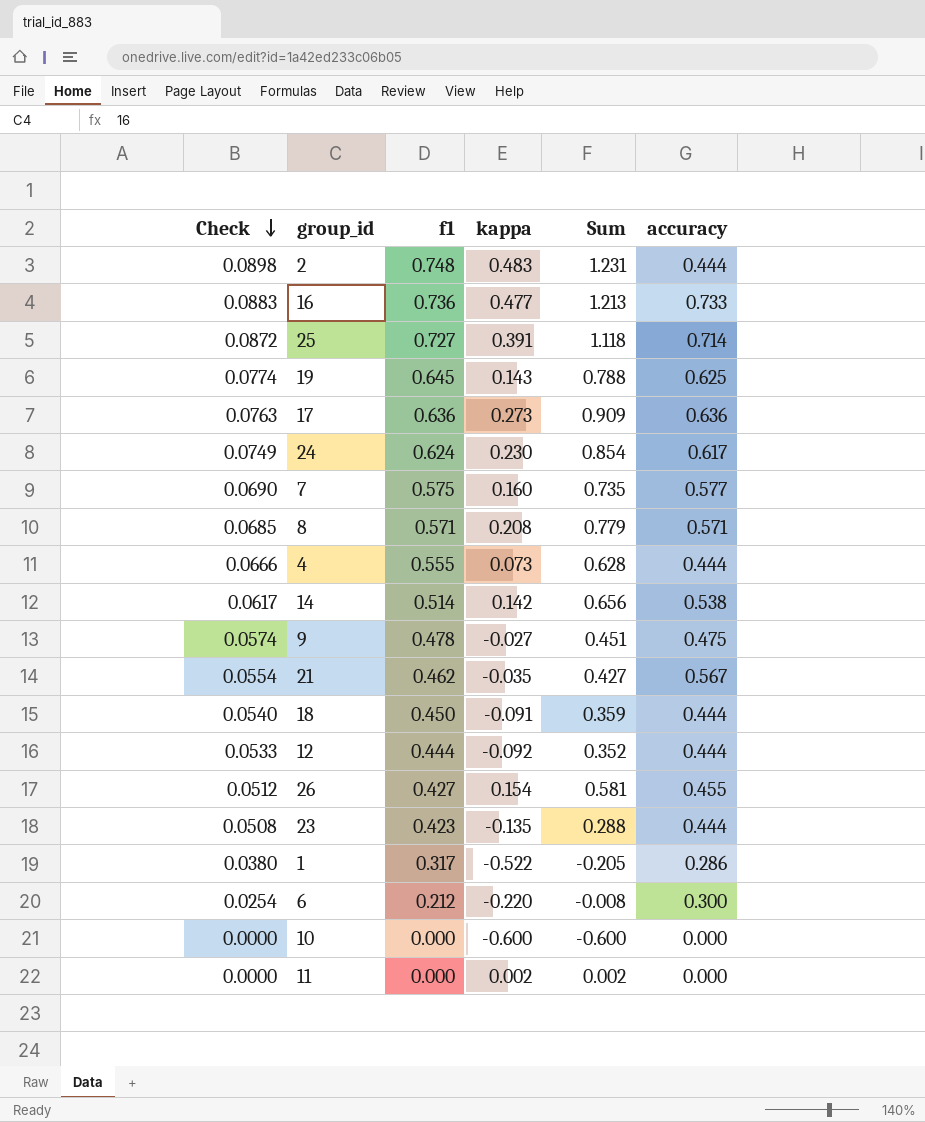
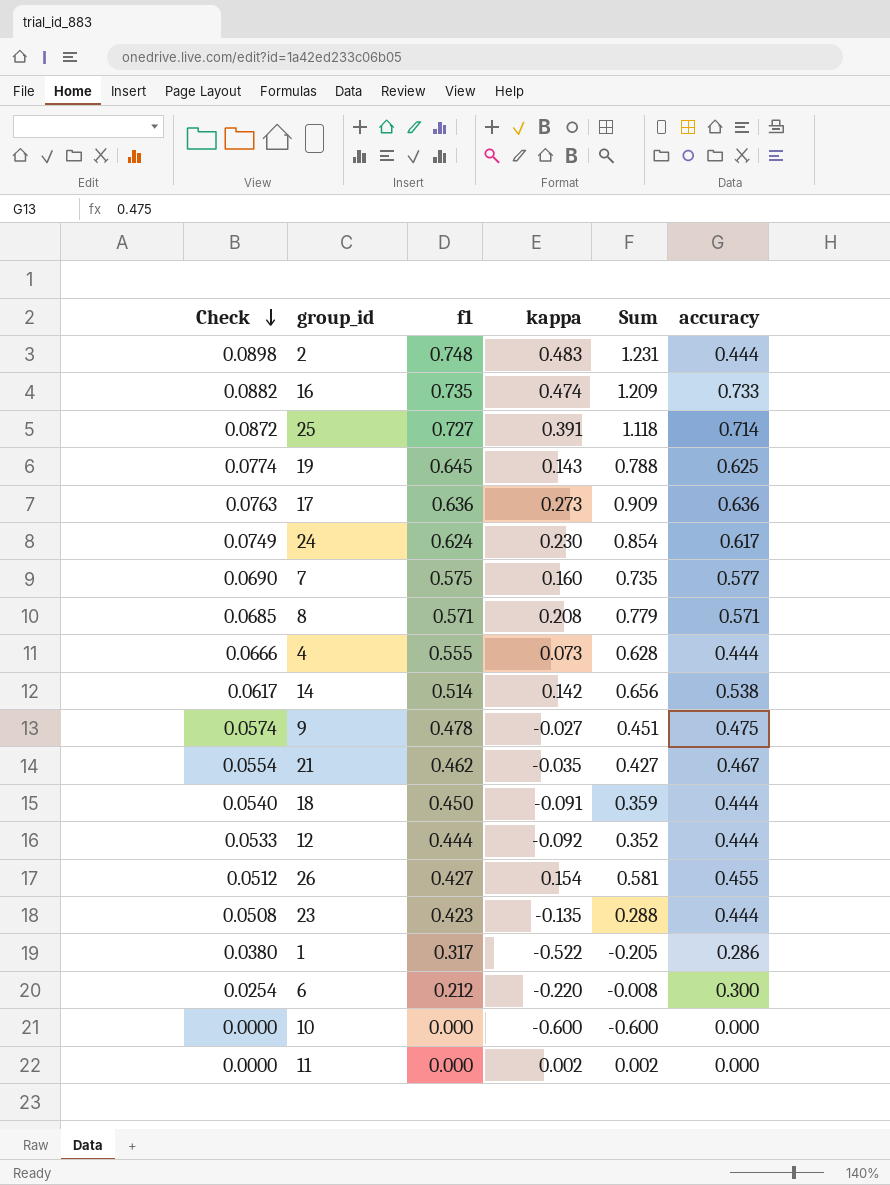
16 | Check: 0.0883 -> 0.0882
16 | f1: 0.736 -> 0.735
16 | kappa: 0.477 -> 0.474
16 | Sum: 1.213 -> 1.209
21 | accuracy: 0.567 -> 0.467

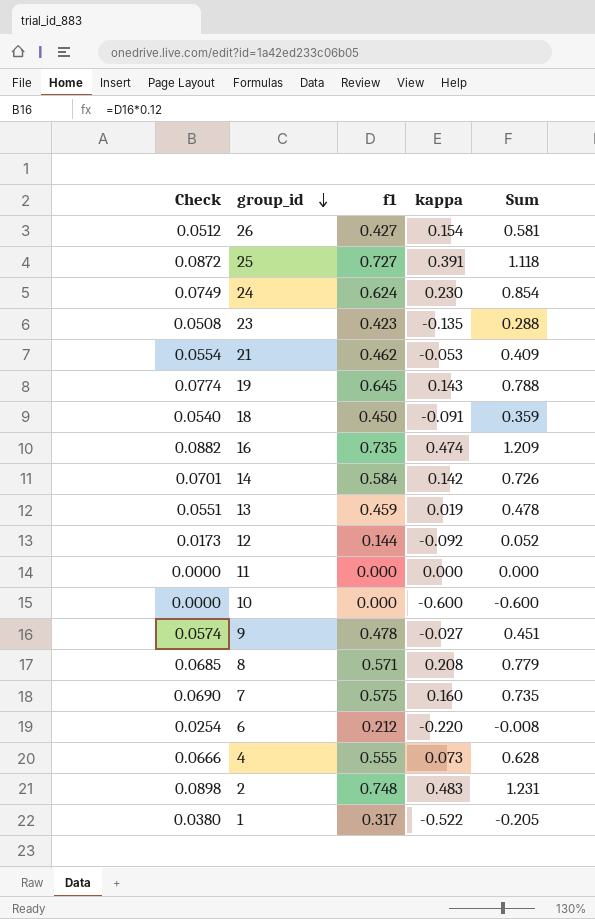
row order: Check descending -> group_id descending
column accuracy | position: 6 -> none
row 17: 0.0763 | 0.636 | 0.273 | 0.909 | 0.636 -> none
21 | kappa: -0.035 -> -0.053
21 | Sum: 0.427 -> 0.409
14 | Check: 0.0617 -> 0.0701
14 | f1: 0.514 -> 0.584
14 | Sum: 0.656 -> 0.726
row 13: none -> 0.0551 | 0.459 | 0.019 | 0.478
12 | Check: 0.0533 -> 0.0173
12 | f1: 0.444 -> 0.144
12 | Sum: 0.352 -> 0.052
11 | kappa: 0.002 -> 0.000
11 | Sum: 0.002 -> 0.000

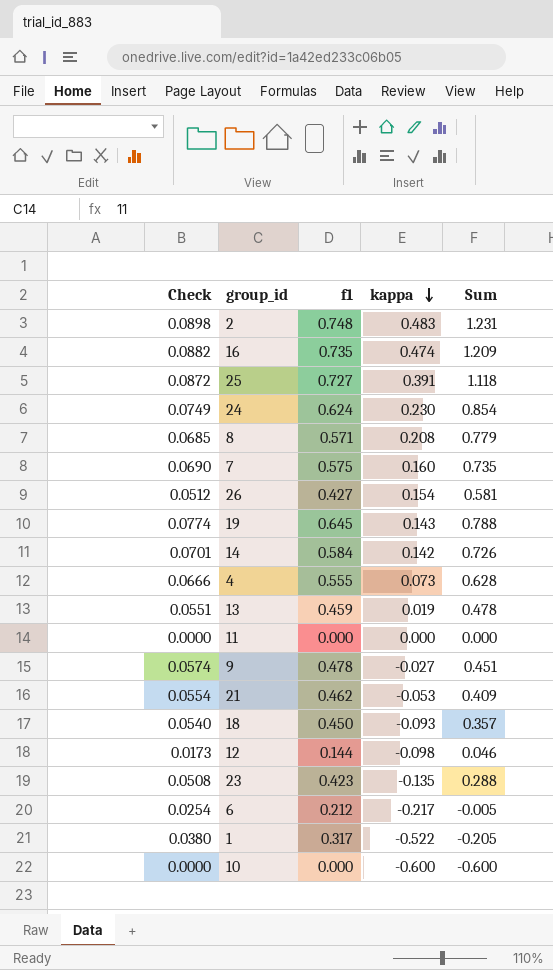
row order: group_id descending -> kappa descending
18 | kappa: -0.091 -> -0.093
18 | Sum: 0.359 -> 0.357
12 | kappa: -0.092 -> -0.098
12 | Sum: 0.052 -> 0.046
6 | kappa: -0.220 -> -0.217
6 | Sum: -0.008 -> -0.005

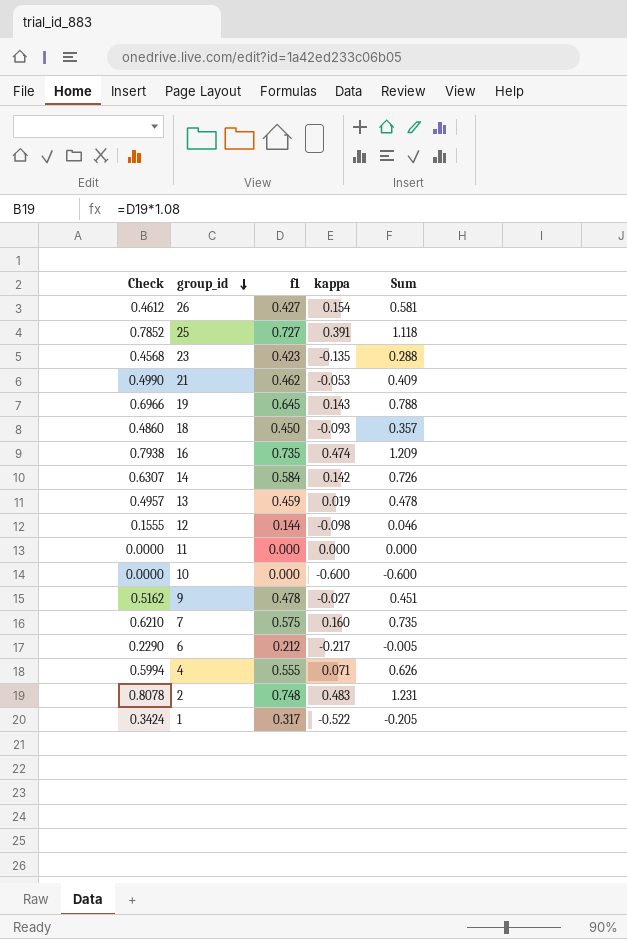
row order: kappa descending -> group_id descending
column Check | formula: [f1] * 0.12 -> [f1] * 1.08
row 24: 0.0749 | 0.624 | 0.230 | 0.854 -> none
row 8: 0.0685 | 0.571 | 0.208 | 0.779 -> none
4 | kappa: 0.073 -> 0.071
4 | Sum: 0.628 -> 0.626

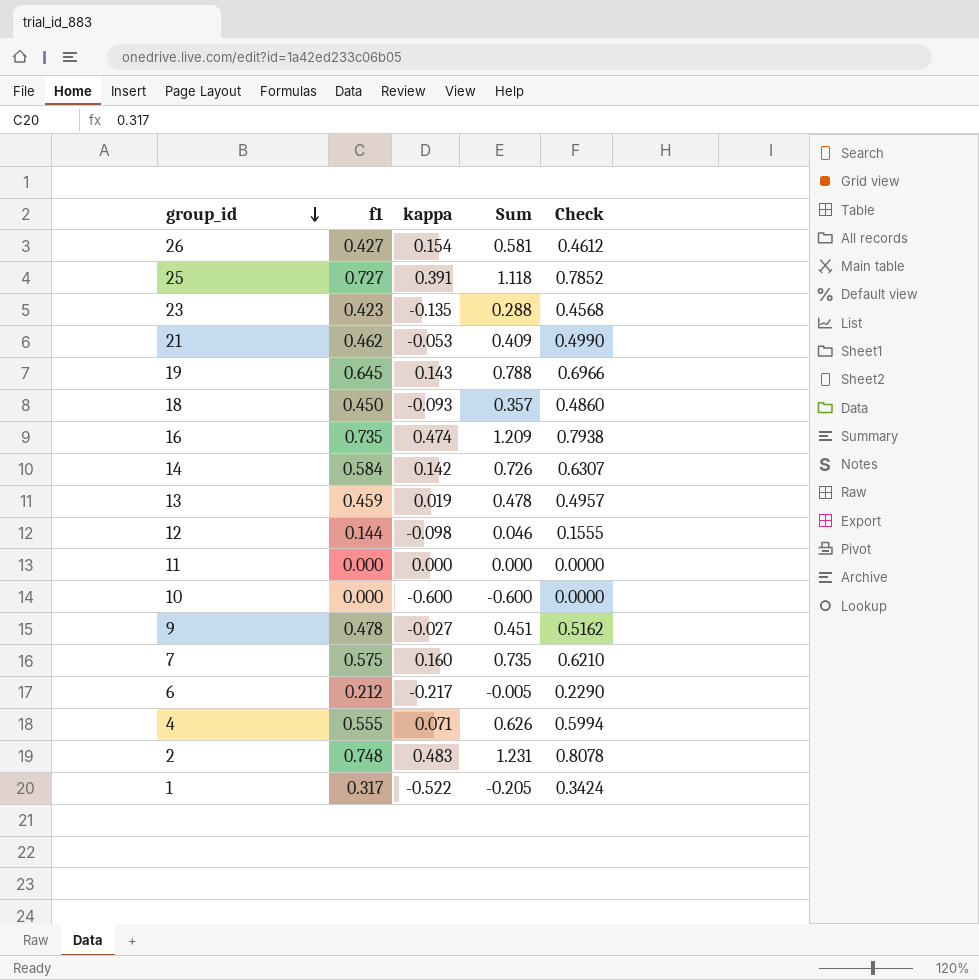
column Check | position: 1 -> 5

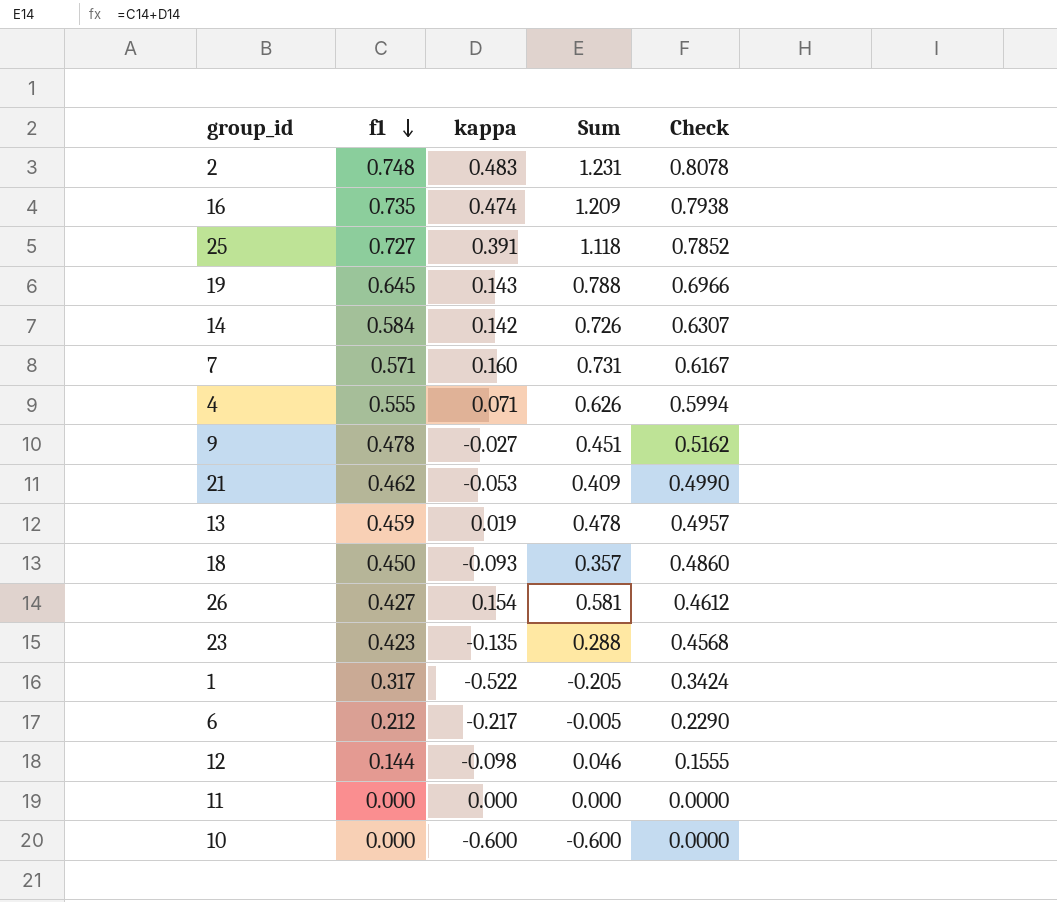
row order: group_id descending -> f1 descending
7 | f1: 0.575 -> 0.571
7 | Sum: 0.735 -> 0.731
7 | Check: 0.6210 -> 0.6167

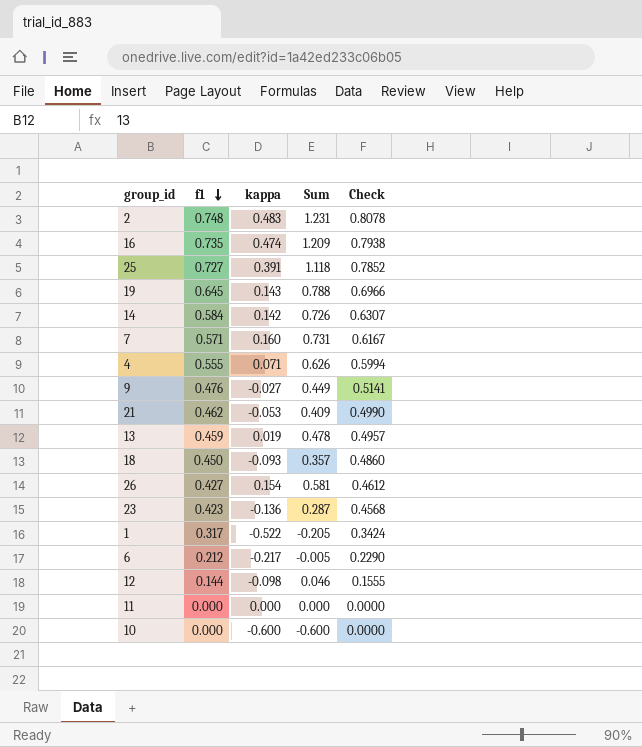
9 | f1: 0.478 -> 0.476
9 | Sum: 0.451 -> 0.449
9 | Check: 0.5162 -> 0.5141
23 | kappa: -0.135 -> -0.136
23 | Sum: 0.288 -> 0.287

